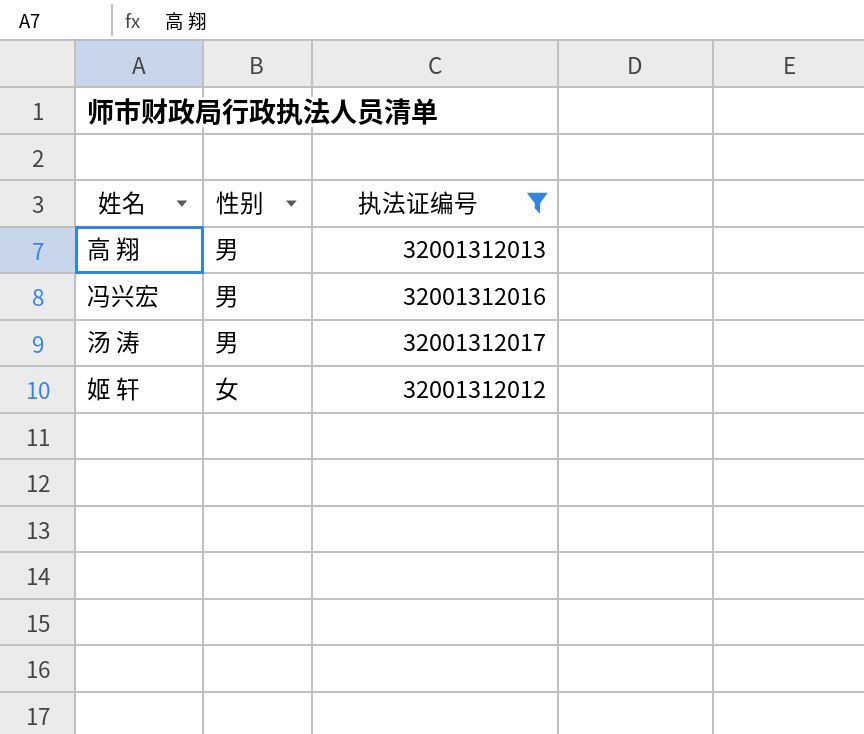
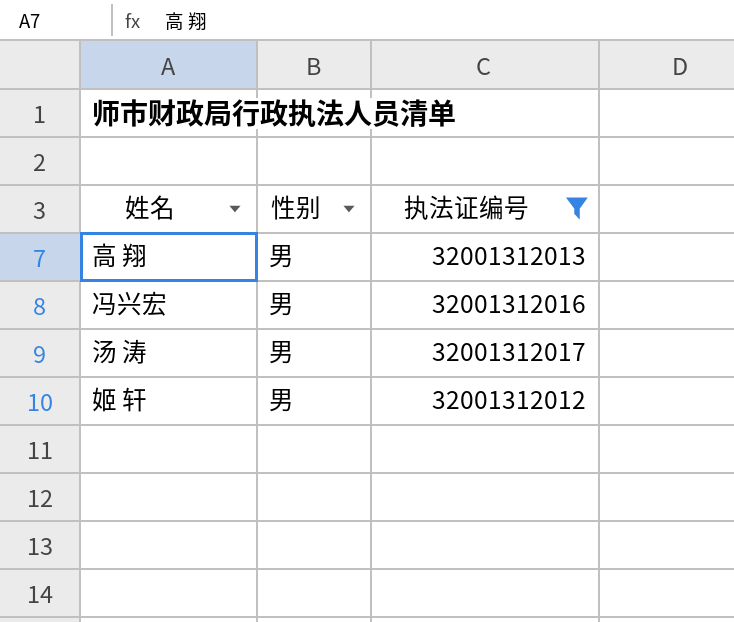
姬 轩 | 性别: 女 -> 男

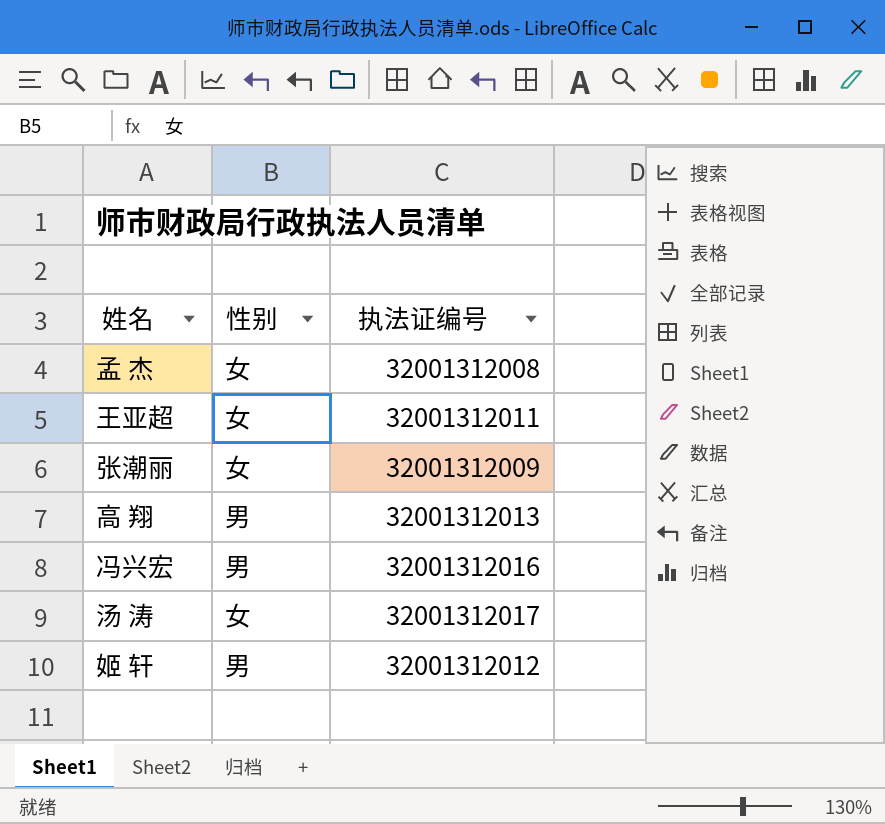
filter: 执法证编号 >= 32001312012 -> none
汤 涛 | 性别: 男 -> 女

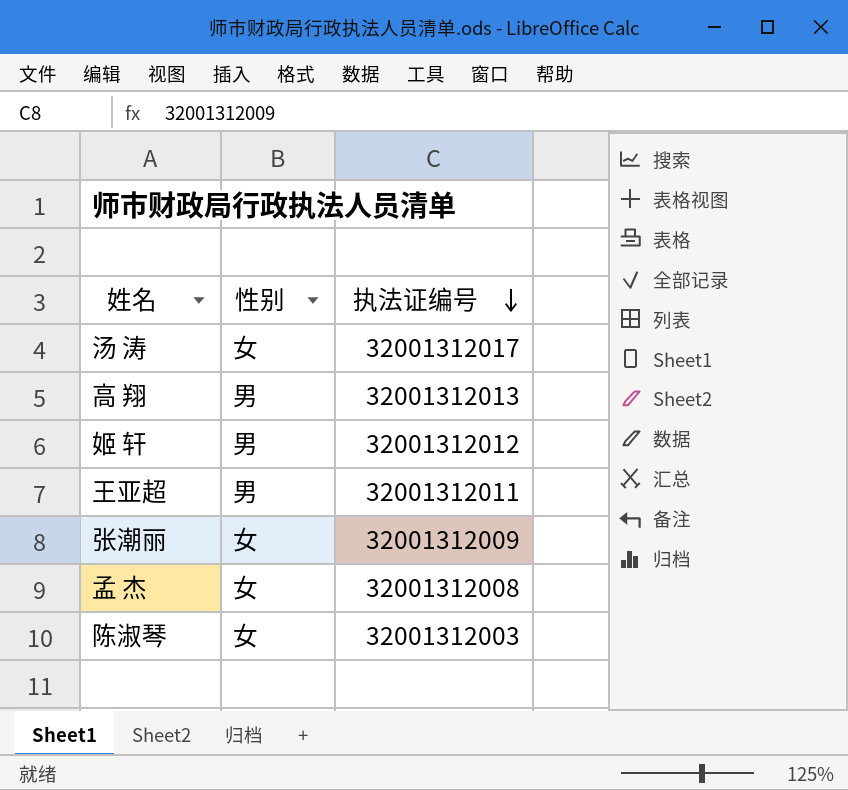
row order: none -> 执法证编号 descending
row 冯兴宏: 男 | 32001312016 -> none
王亚超 | 性别: 女 -> 男
row 陈淑琴: none -> 女 | 32001312003

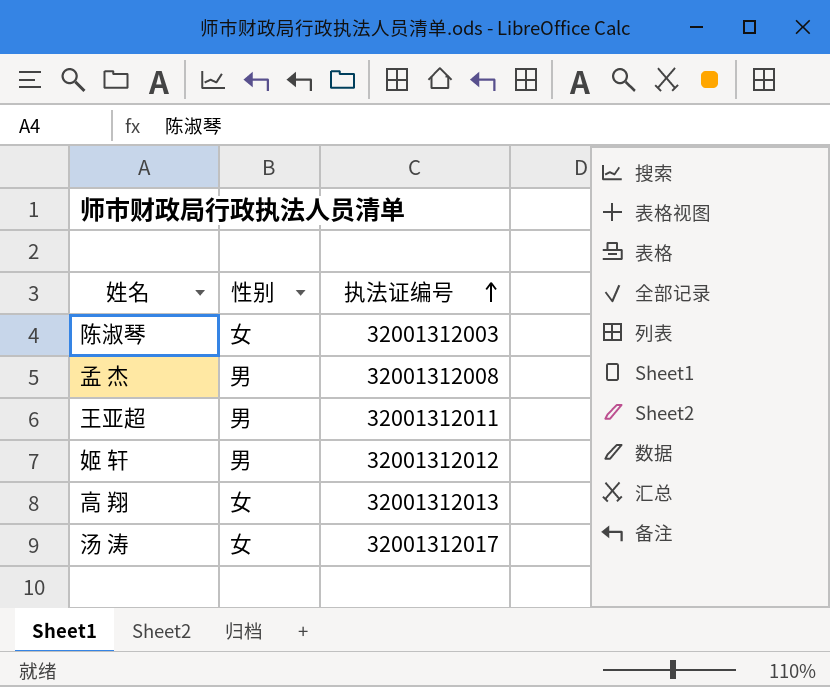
row order: 执法证编号 descending -> 执法证编号 ascending
row 张潮丽: 女 | 32001312009 -> none
孟 杰 | 性别: 女 -> 男
高 翔 | 性别: 男 -> 女

